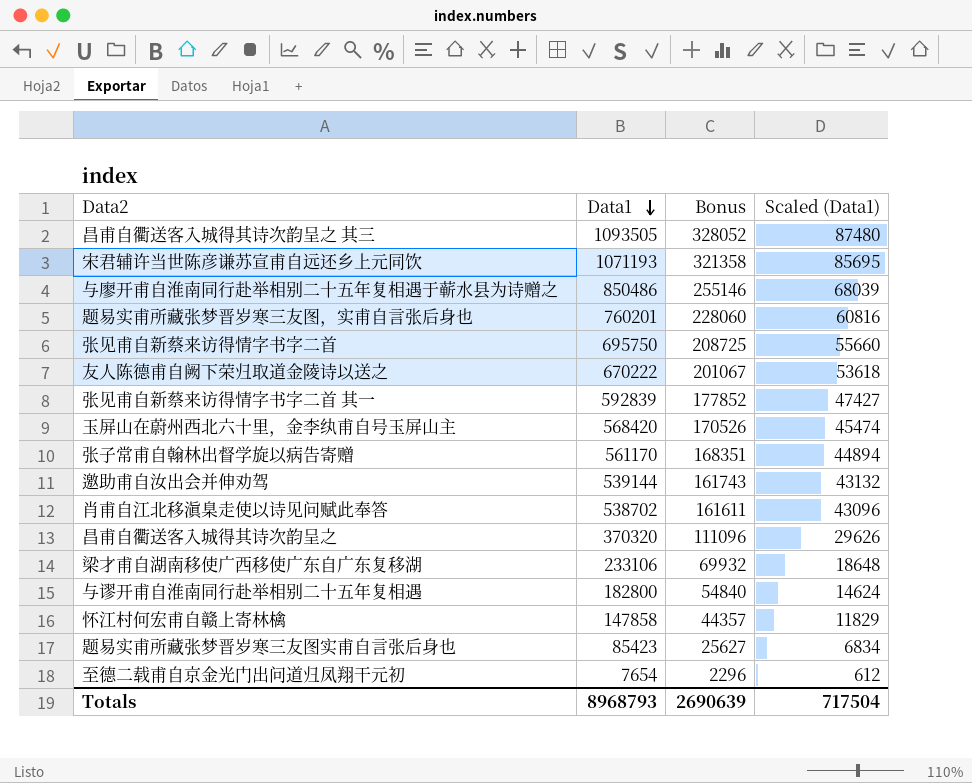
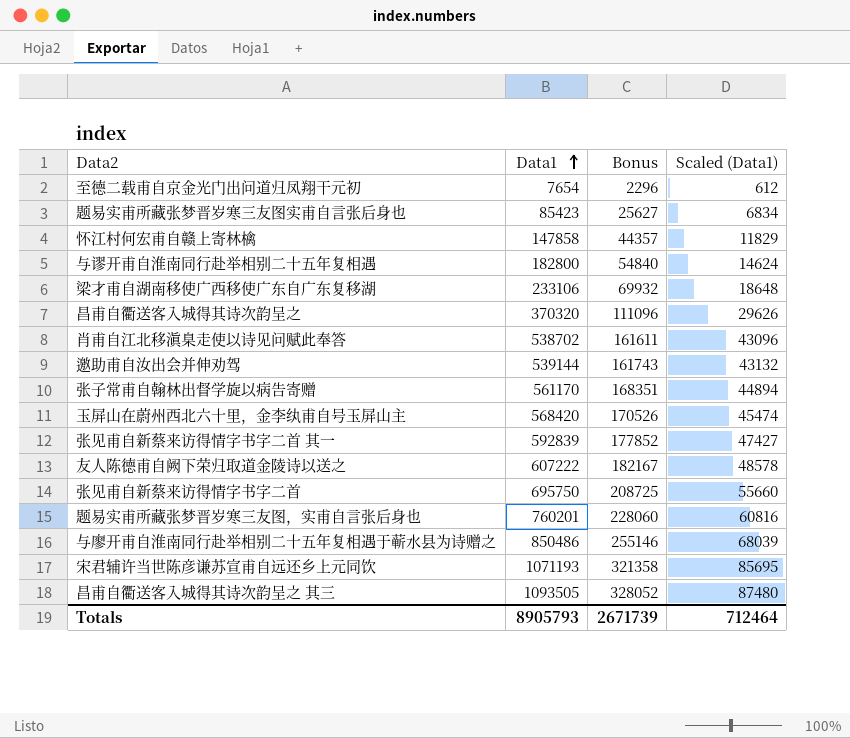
row order: Data1 descending -> Data1 ascending
友人陈德甫自阙下荣归取道金陵诗以送之 | Data1: 670222 -> 607222
友人陈德甫自阙下荣归取道金陵诗以送之 | Bonus: 201067 -> 182167
友人陈德甫自阙下荣归取道金陵诗以送之 | Scaled (Data1): 53618 -> 48578
Totals | Data1: 8968793 -> 8905793
Totals | Bonus: 2690639 -> 2671739
Totals | Scaled (Data1): 717504 -> 712464

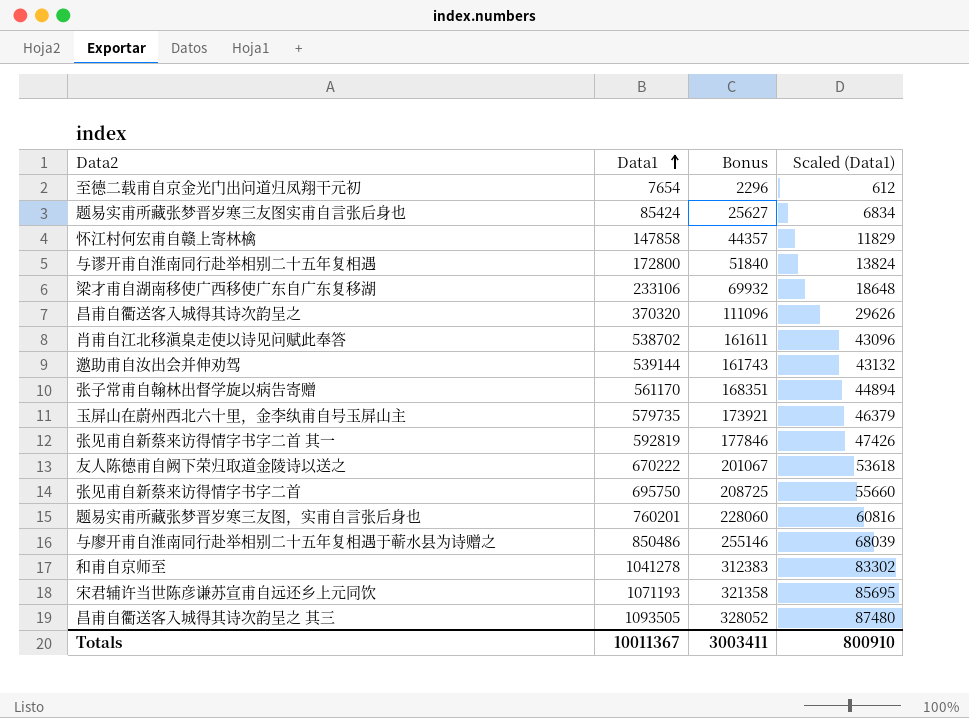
题易实甫所藏张梦晋岁寒三友图实甫自言张后身也 | Data1: 85423 -> 85424
与谬开甫自淮南同行赴举相别二十五年复相遇 | Data1: 182800 -> 172800
与谬开甫自淮南同行赴举相别二十五年复相遇 | Bonus: 54840 -> 51840
与谬开甫自淮南同行赴举相别二十五年复相遇 | Scaled (Data1): 14624 -> 13824
玉屏山在蔚州西北六十里，金李纨甫自号玉屏山主 | Data1: 568420 -> 579735
玉屏山在蔚州西北六十里，金李纨甫自号玉屏山主 | Bonus: 170526 -> 173921
玉屏山在蔚州西北六十里，金李纨甫自号玉屏山主 | Scaled (Data1): 45474 -> 46379
张见甫自新蔡来访得情字书字二首 其一 | Data1: 592839 -> 592819
张见甫自新蔡来访得情字书字二首 其一 | Bonus: 177852 -> 177846
张见甫自新蔡来访得情字书字二首 其一 | Scaled (Data1): 47427 -> 47426
友人陈德甫自阙下荣归取道金陵诗以送之 | Data1: 607222 -> 670222
友人陈德甫自阙下荣归取道金陵诗以送之 | Bonus: 182167 -> 201067
友人陈德甫自阙下荣归取道金陵诗以送之 | Scaled (Data1): 48578 -> 53618
row 和甫自京师至: none -> 1041278 | 312383 | 83302
Totals | Data1: 8905793 -> 10011367
Totals | Bonus: 2671739 -> 3003411
Totals | Scaled (Data1): 712464 -> 800910

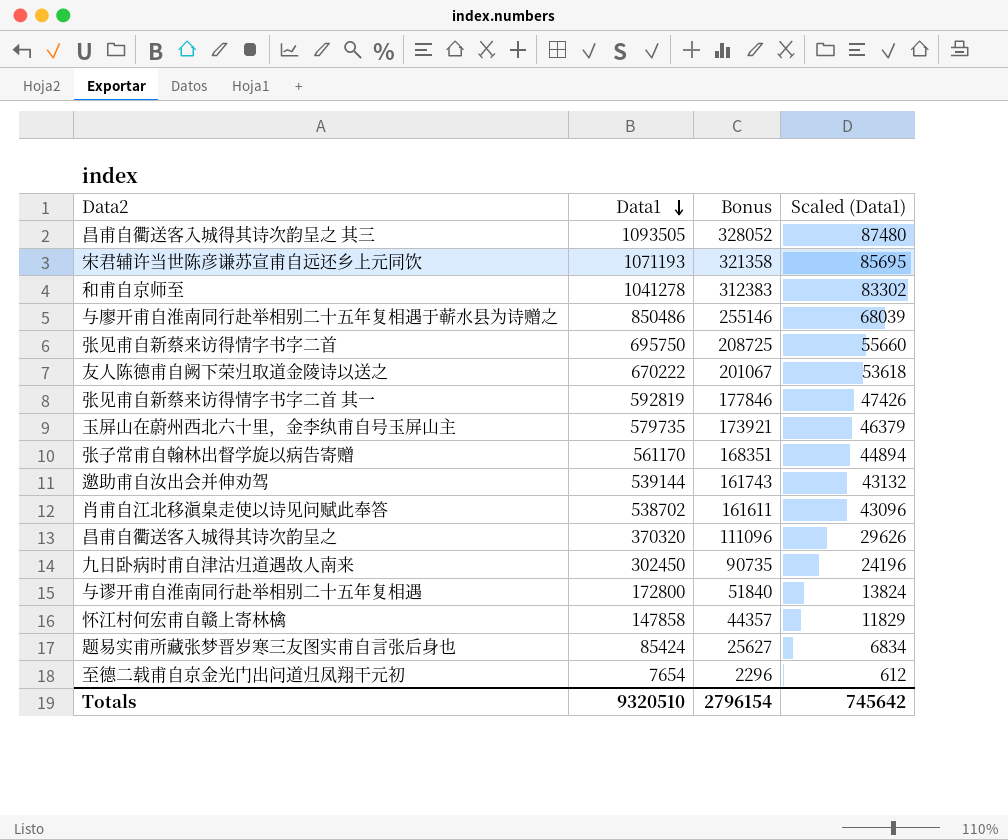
row order: Data1 ascending -> Data1 descending
row 梁才甫自湖南移使广西移使广东自广东复移湖: 233106 | 69932 | 18648 -> none
row 题易实甫所藏张梦晋岁寒三友图，实甫自言张后身也: 760201 | 228060 | 60816 -> none
row 九日卧病时甫自津沽归道遇故人南来: none -> 302450 | 90735 | 24196
Totals | Data1: 10011367 -> 9320510
Totals | Bonus: 3003411 -> 2796154
Totals | Scaled (Data1): 800910 -> 745642

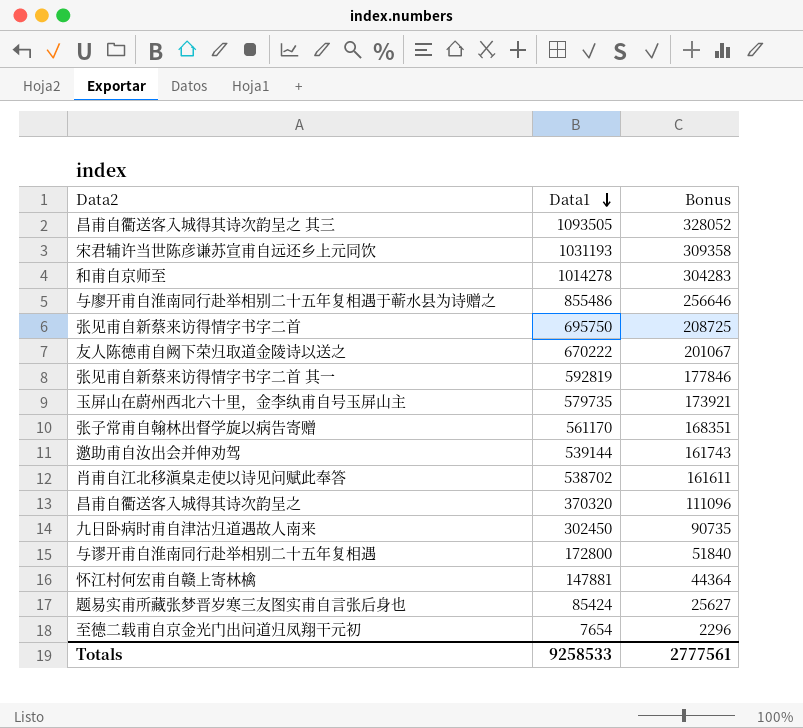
column Scaled (Data1) | formula: [Data1] * 0.08 -> none
宋君辅许当世陈彦谦苏宣甫自远还乡上元同饮 | Data1: 1071193 -> 1031193
宋君辅许当世陈彦谦苏宣甫自远还乡上元同饮 | Bonus: 321358 -> 309358
和甫自京师至 | Data1: 1041278 -> 1014278
和甫自京师至 | Bonus: 312383 -> 304283
与廖开甫自淮南同行赴举相别二十五年复相遇于蕲水县为诗赠之 | Data1: 850486 -> 855486
与廖开甫自淮南同行赴举相别二十五年复相遇于蕲水县为诗赠之 | Bonus: 255146 -> 256646
怀江村何宏甫自赣上寄林檎 | Data1: 147858 -> 147881
怀江村何宏甫自赣上寄林檎 | Bonus: 44357 -> 44364
Totals | Data1: 9320510 -> 9258533
Totals | Bonus: 2796154 -> 2777561

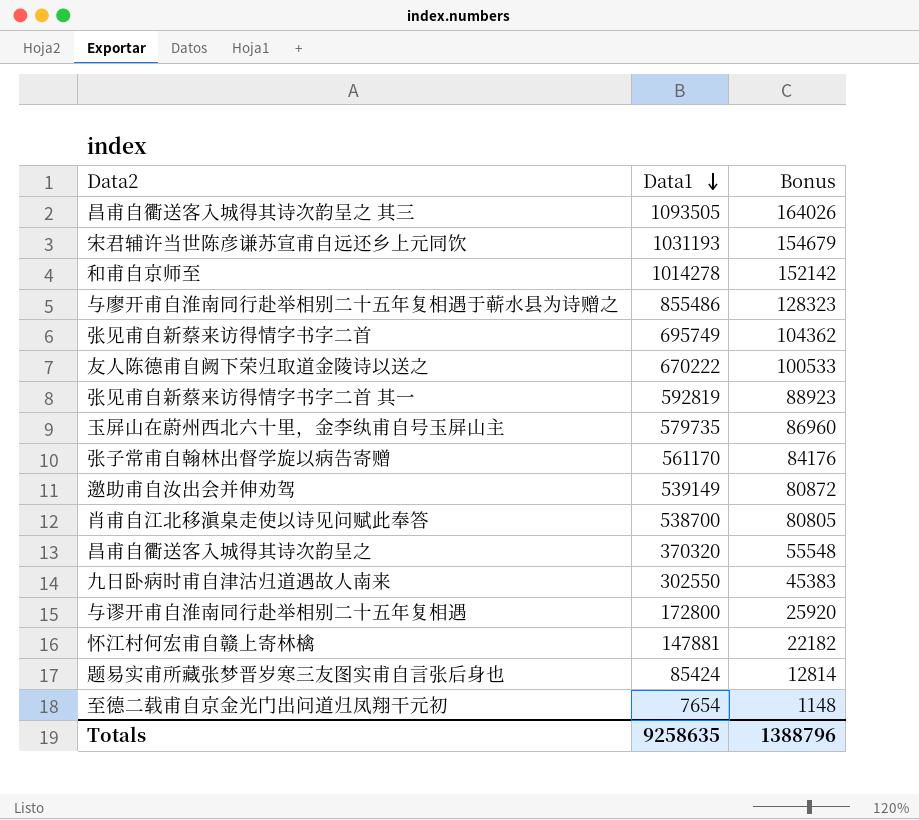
column Bonus | formula: [Data1] * 0.3 -> [Data1] * 0.15
张见甫自新蔡来访得情字书字二首 | Data1: 695750 -> 695749
邀助甫自汝出会并伸劝驾 | Data1: 539144 -> 539149
肖甫自江北移滇臬走使以诗见问赋此奉答 | Data1: 538702 -> 538700
九日卧病时甫自津沽归道遇故人南来 | Data1: 302450 -> 302550
Totals | Data1: 9258533 -> 9258635
Totals | Bonus: 2777561 -> 1388796

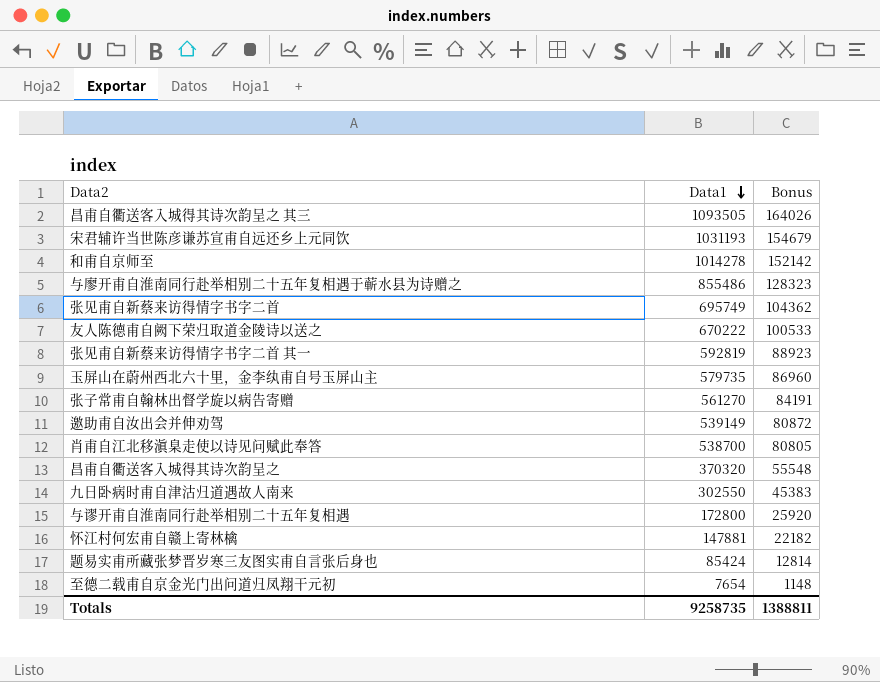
张子常甫自翰林出督学旋以病告寄赠 | Data1: 561170 -> 561270
张子常甫自翰林出督学旋以病告寄赠 | Bonus: 84176 -> 84191
Totals | Data1: 9258635 -> 9258735
Totals | Bonus: 1388796 -> 1388811

